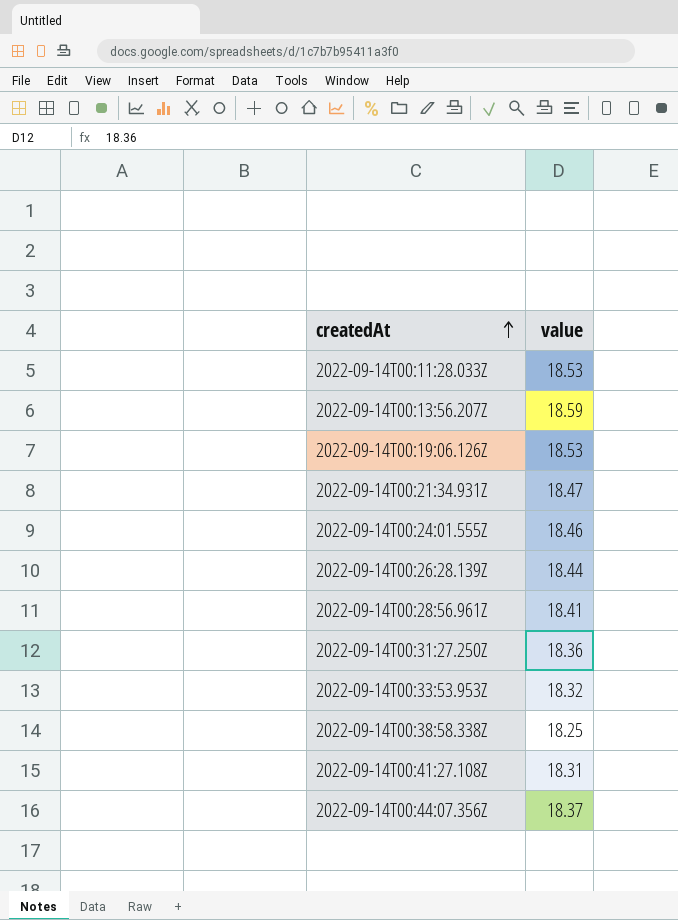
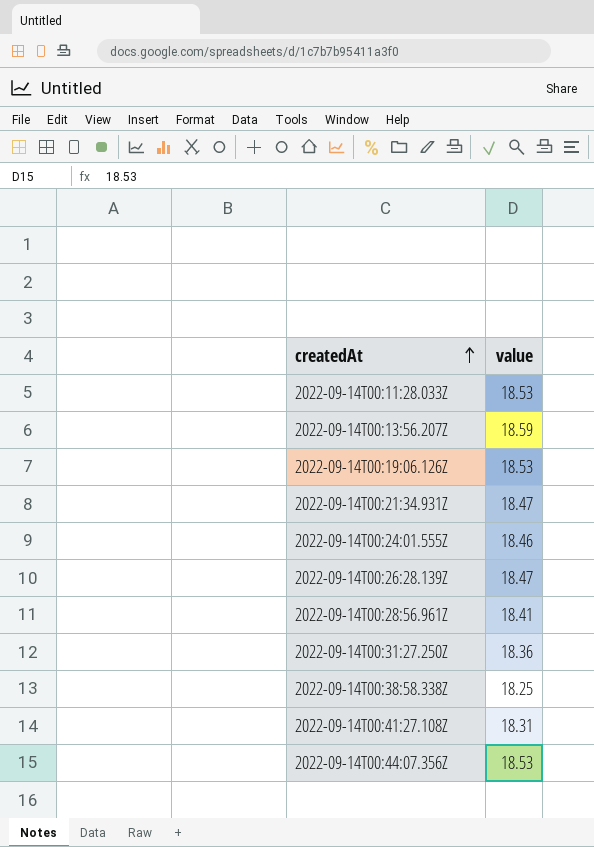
row 2022-09-14T00:33:53.953Z: 18.32 -> none
2022-09-14T00:26:28.139Z | value: 18.44 -> 18.47
2022-09-14T00:44:07.356Z | value: 18.37 -> 18.53

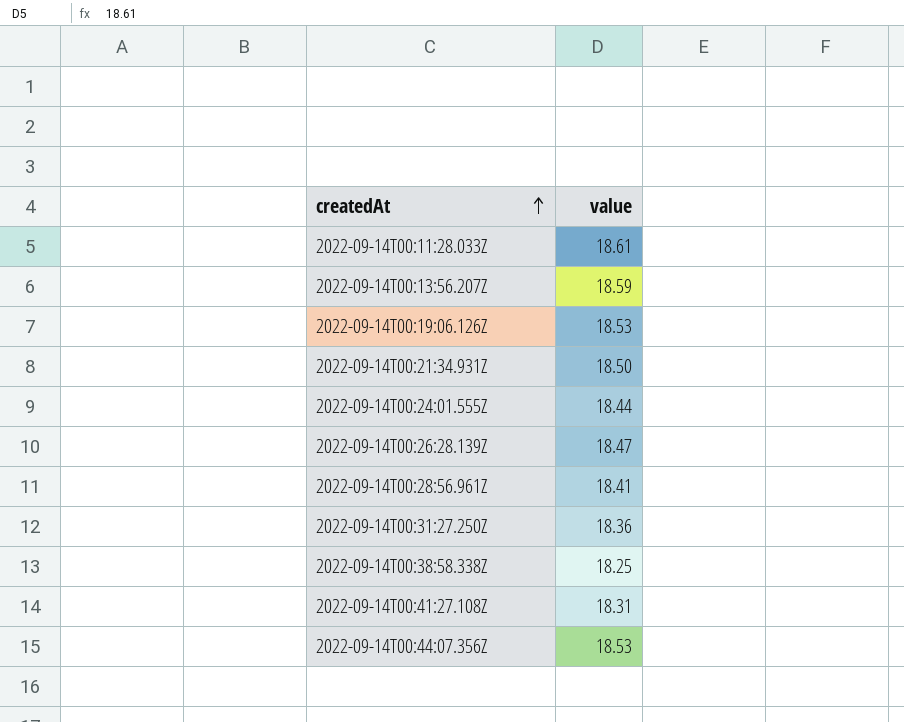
2022-09-14T00:11:28.033Z | value: 18.53 -> 18.61
2022-09-14T00:21:34.931Z | value: 18.47 -> 18.50
2022-09-14T00:24:01.555Z | value: 18.46 -> 18.44

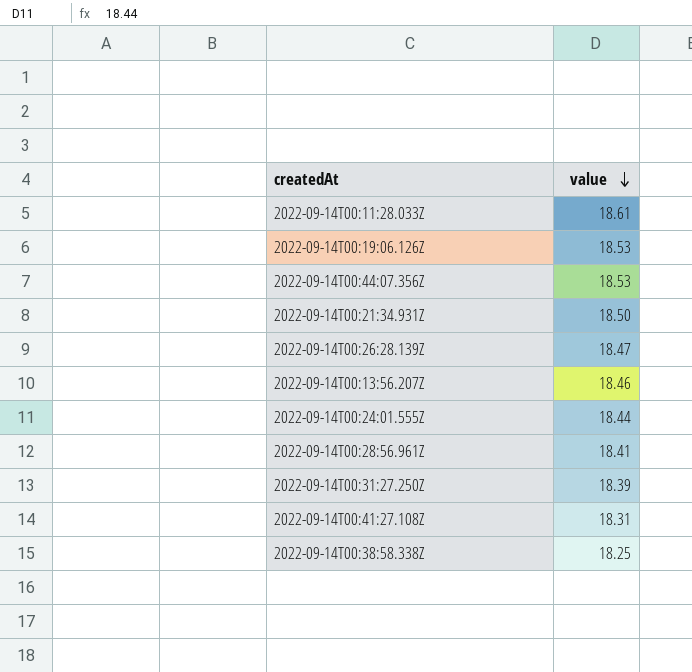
row order: createdAt ascending -> value descending
2022-09-14T00:13:56.207Z | value: 18.59 -> 18.46
2022-09-14T00:31:27.250Z | value: 18.36 -> 18.39

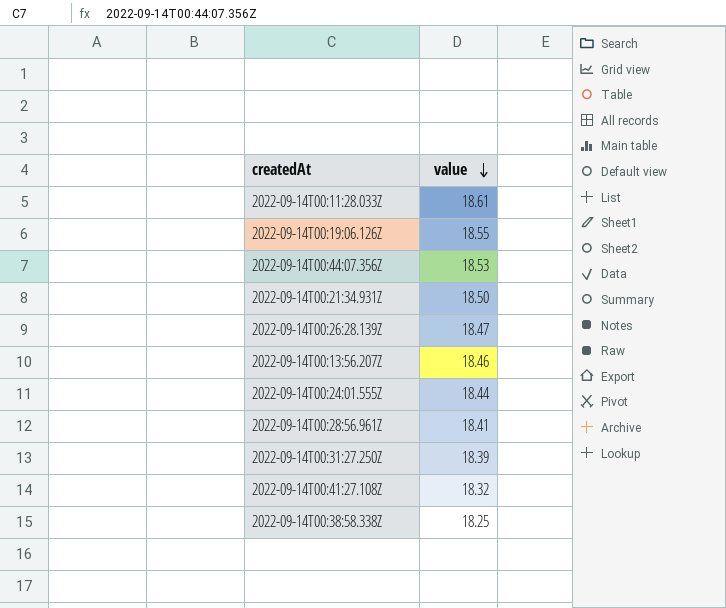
2022-09-14T00:19:06.126Z | value: 18.53 -> 18.55
2022-09-14T00:41:27.108Z | value: 18.31 -> 18.32

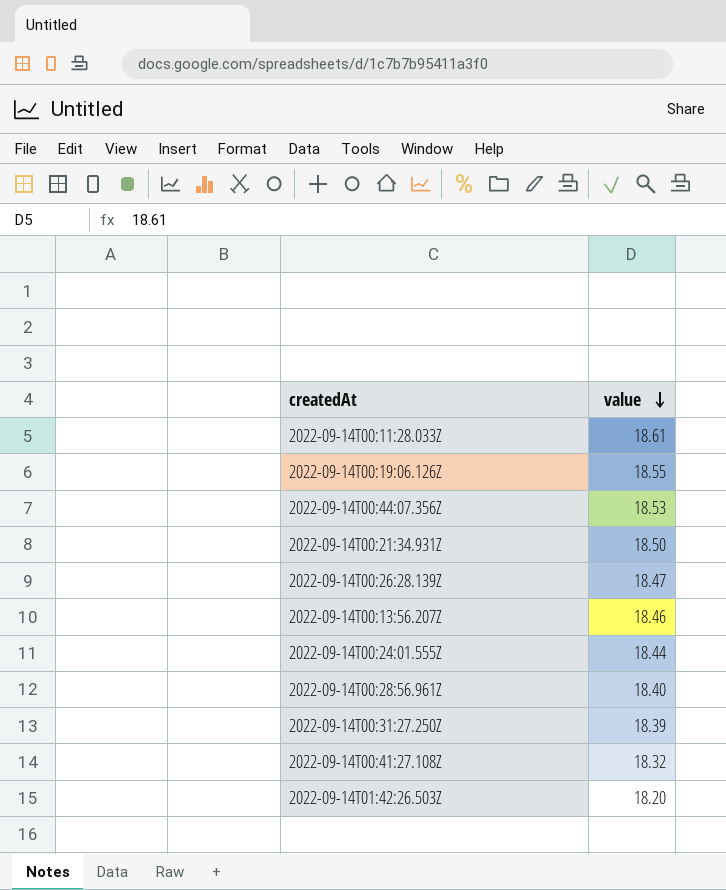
row 2022-09-14T00:38:58.338Z: 18.25 -> none
2022-09-14T00:28:56.961Z | value: 18.41 -> 18.40
row 2022-09-14T01:42:26.503Z: none -> 18.20

